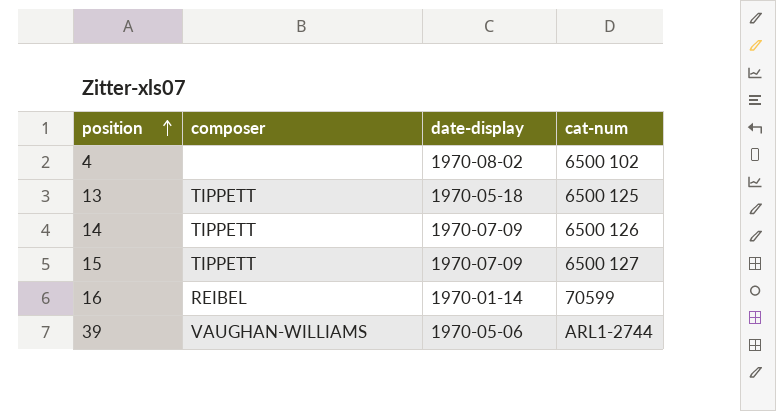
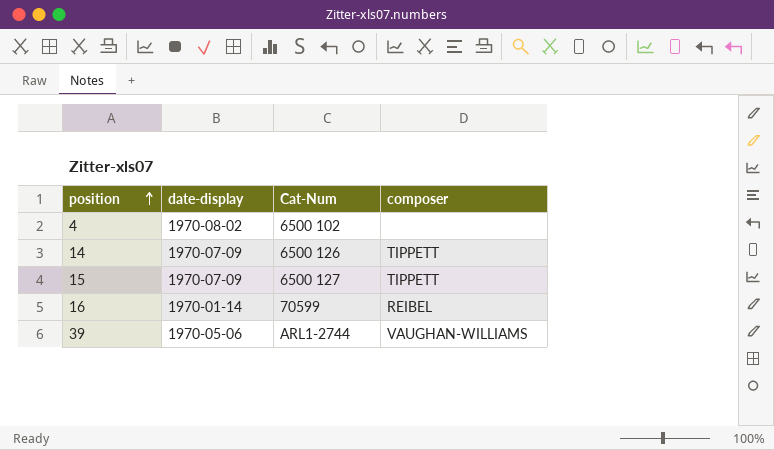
column name: cat-num -> Cat-Num
column composer | position: 2 -> 4
row 13: TIPPETT | 1970-05-18 | 6500 125 -> none

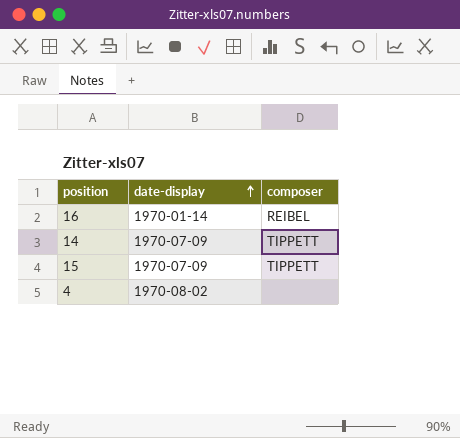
row order: position ascending -> date-display ascending
column Cat-Num | position: 3 -> none
row 39: 1970-05-06 | ARL1-2744 | VAUGHAN-WILLIAMS -> none

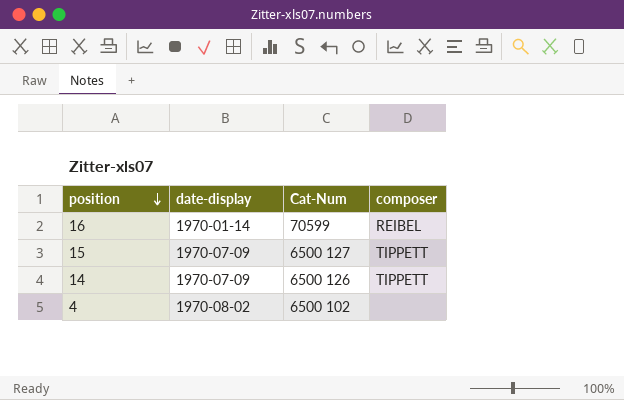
row order: date-display ascending -> position descending
column Cat-Num | position: none -> 3

